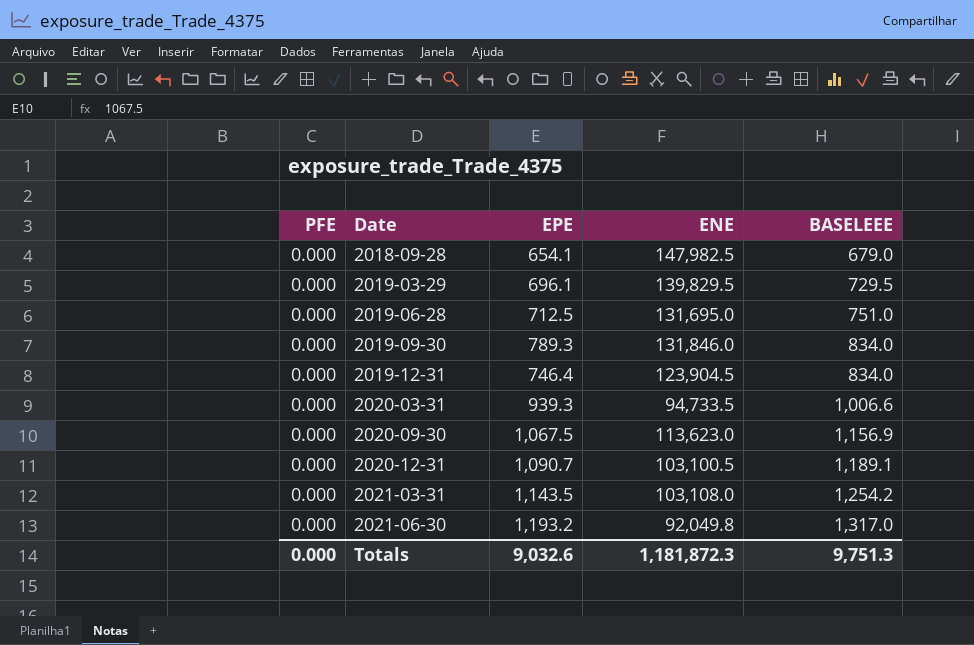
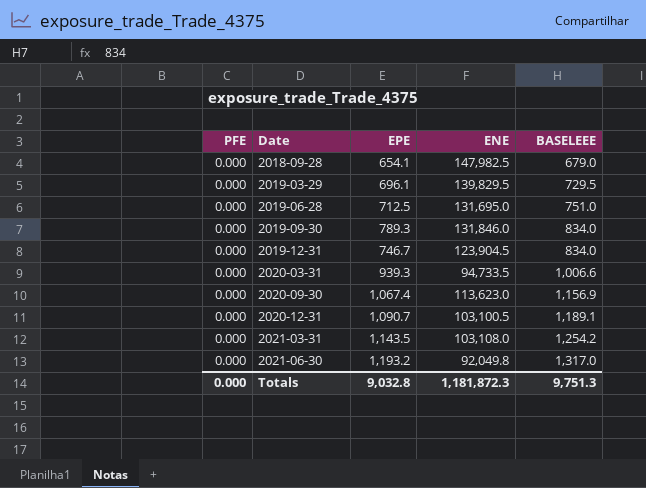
2019-12-31 | EPE: 746.4 -> 746.7
2020-09-30 | EPE: 1,067.5 -> 1,067.4
Totals | EPE: 9,032.6 -> 9,032.8

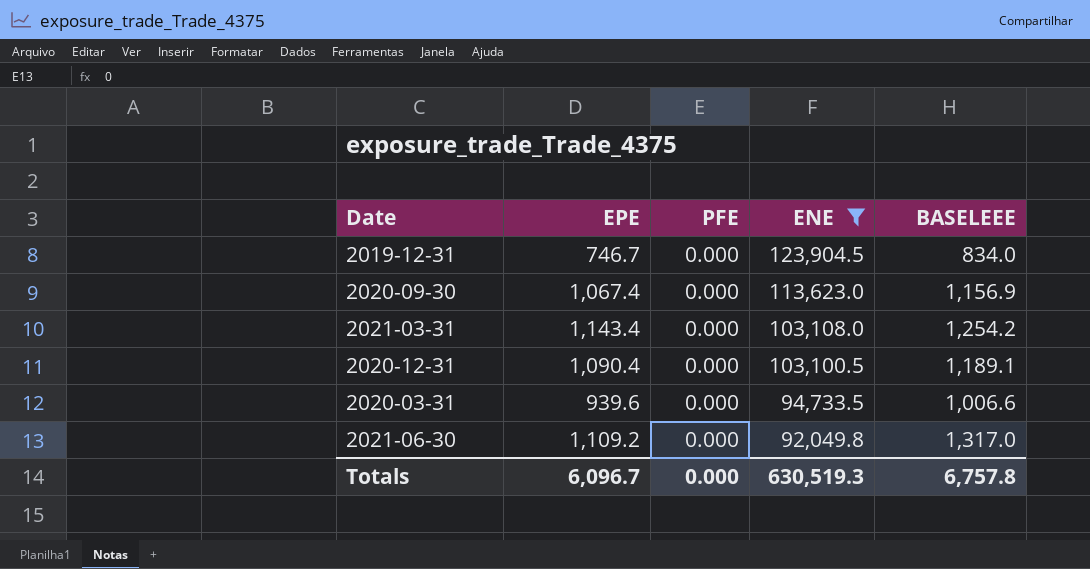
filter: none -> ENE <= 123,904.5
row order: Date ascending -> ENE descending
column PFE | position: 1 -> 3
2021-03-31 | EPE: 1,143.5 -> 1,143.4
2020-12-31 | EPE: 1,090.7 -> 1,090.4
2020-03-31 | EPE: 939.3 -> 939.6
2021-06-30 | EPE: 1,193.2 -> 1,109.2
Totals | EPE: 9,032.8 -> 6,096.7
Totals | ENE: 1,181,872.3 -> 630,519.3
Totals | BASELEEE: 9,751.3 -> 6,757.8

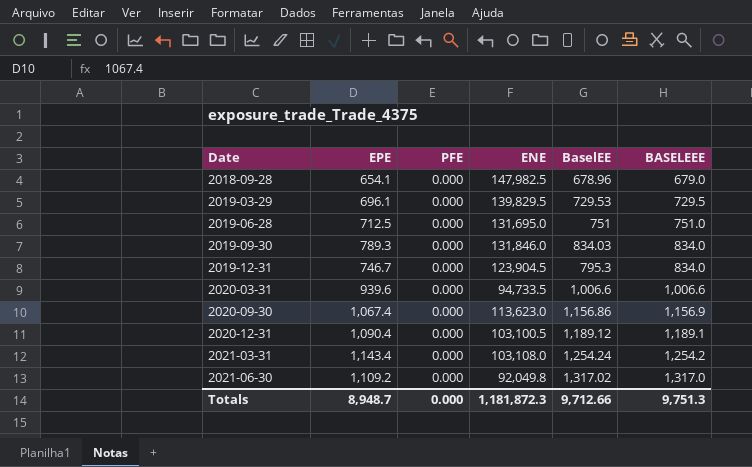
filter: ENE <= 123,904.5 -> none
row order: ENE descending -> Date ascending
column BaselEE | position: none -> 5
Totals | EPE: 6,096.7 -> 8,948.7
Totals | ENE: 630,519.3 -> 1,181,872.3
Totals | BASELEEE: 6,757.8 -> 9,751.3

